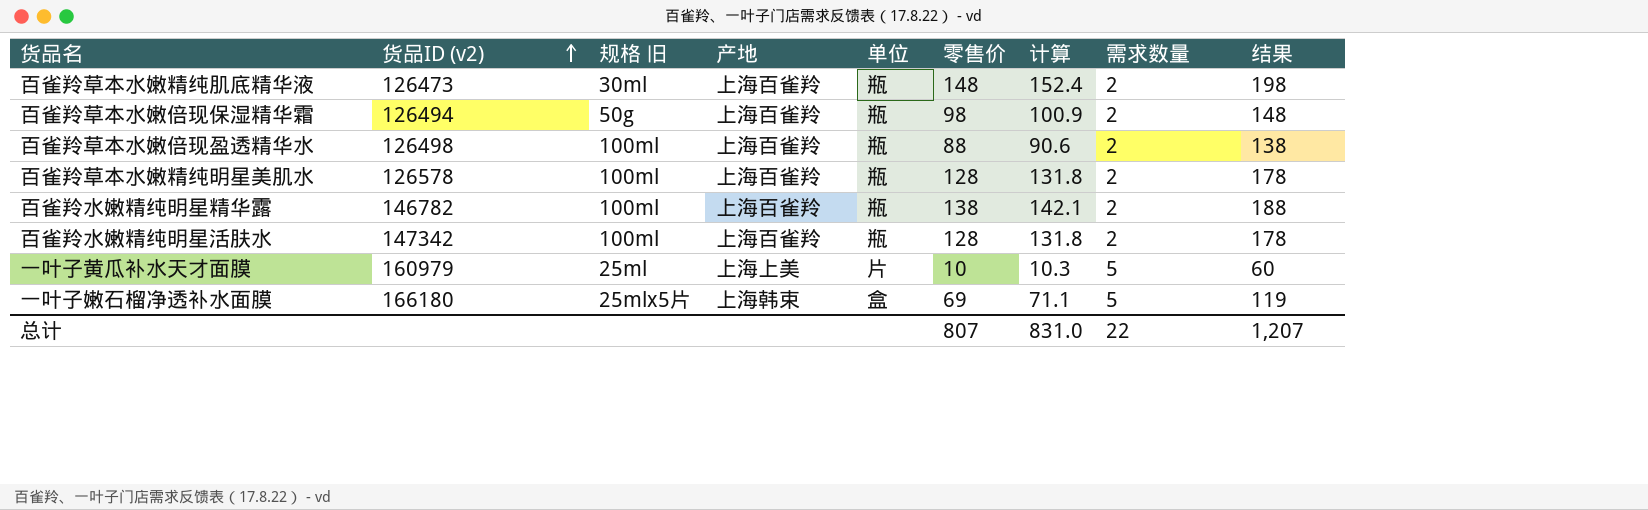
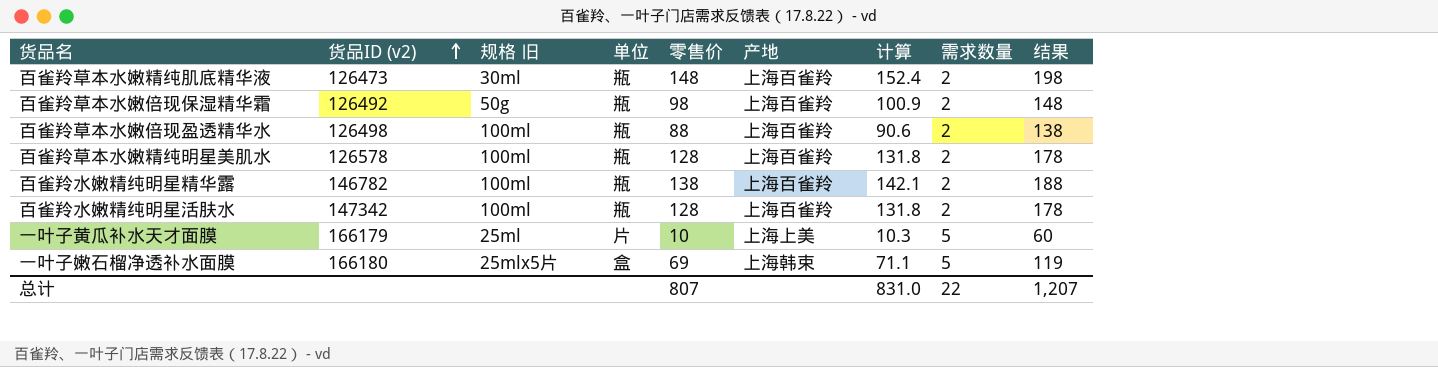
column 产地 | position: 4 -> 6
百雀羚草本水嫩倍现保湿精华霜 | 货品ID (v2): 126494 -> 126492
一叶子黄瓜补水天才面膜 | 货品ID (v2): 160979 -> 166179

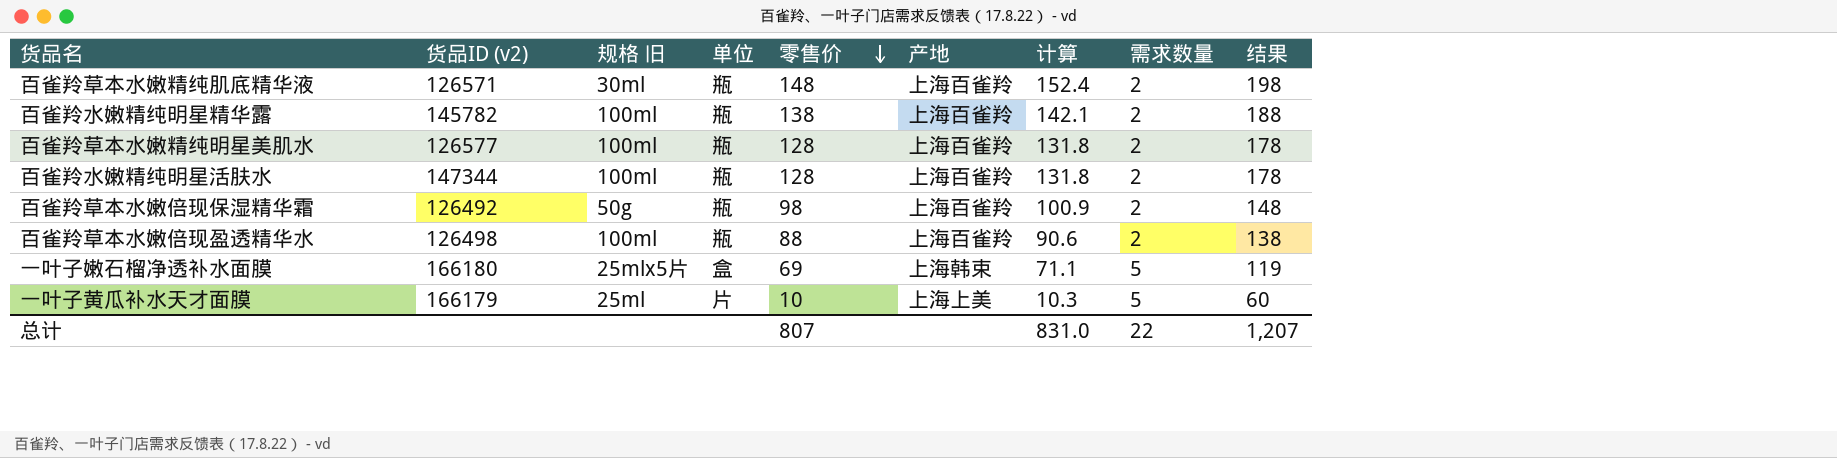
row order: 货品ID (v2) ascending -> 零售价 descending
百雀羚草本水嫩精纯肌底精华液 | 货品ID (v2): 126473 -> 126571
百雀羚水嫩精纯明星精华露 | 货品ID (v2): 146782 -> 145782
百雀羚草本水嫩精纯明星美肌水 | 货品ID (v2): 126578 -> 126577
百雀羚水嫩精纯明星活肤水 | 货品ID (v2): 147342 -> 147344

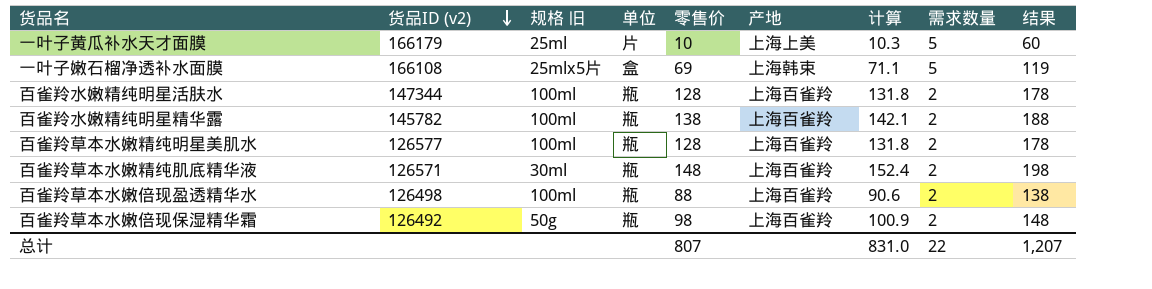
row order: 零售价 descending -> 货品ID (v2) descending
一叶子嫩石榴净透补水面膜 | 货品ID (v2): 166180 -> 166108

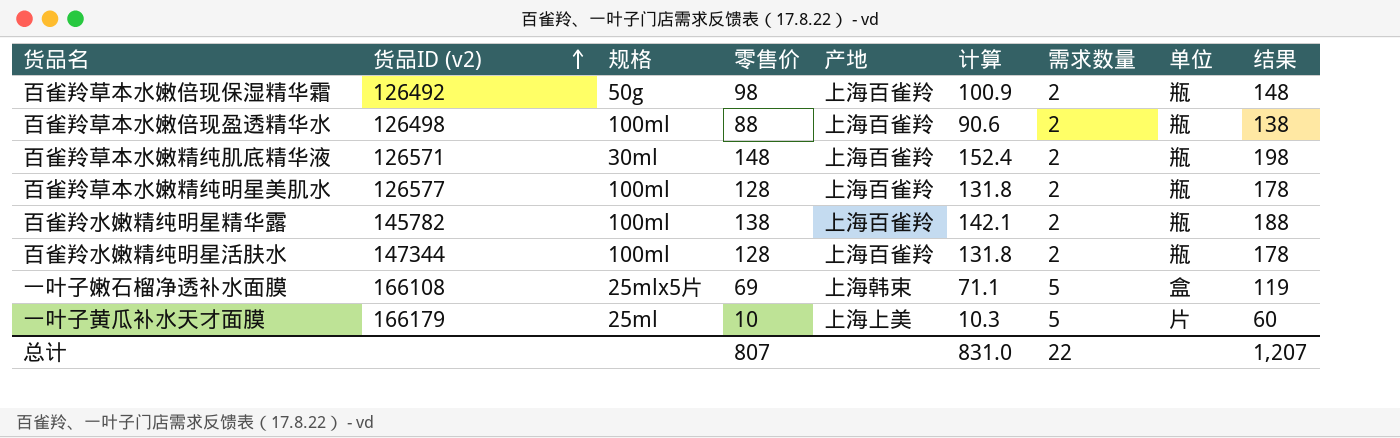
row order: 货品ID (v2) descending -> 货品ID (v2) ascending
column name: 规格 旧 -> 规格
column 单位 | position: 4 -> 8

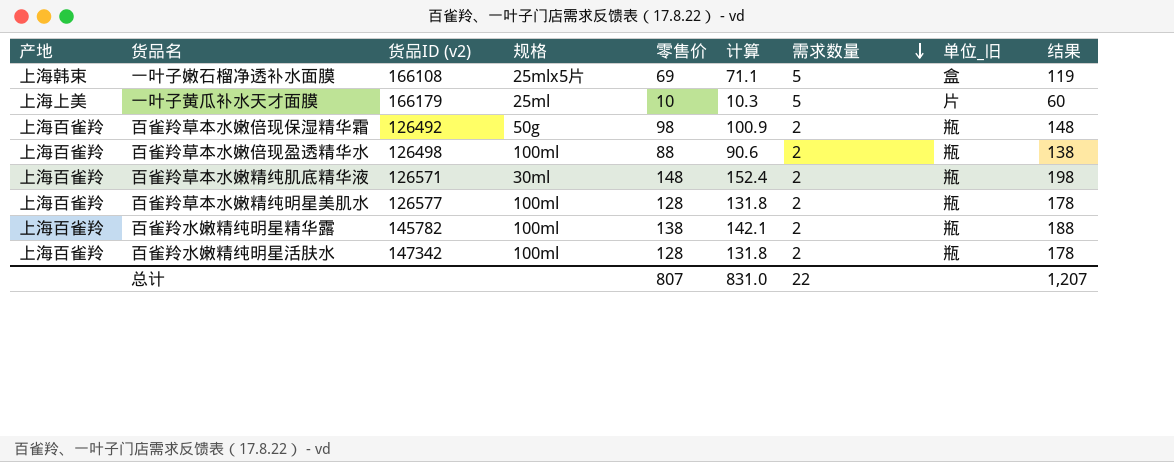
row order: 货品ID (v2) ascending -> 需求数量 descending
column 产地 | position: 5 -> 1
column name: 单位 -> 单位_旧
百雀羚水嫩精纯明星活肤水 | 货品ID (v2): 147344 -> 147342

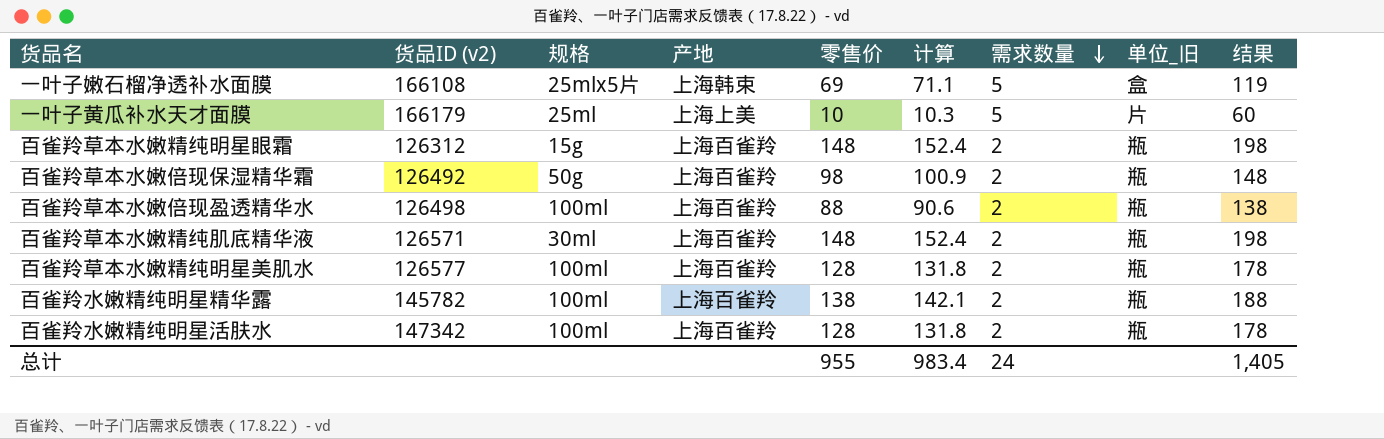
column 产地 | position: 1 -> 4
row 百雀羚草本水嫩精纯明星眼霜: none -> 126312 | 15g | 上海百雀羚 | 148 | 152.4 | 2 | 瓶 | 198
总计 | 零售价: 807 -> 955
总计 | 计算: 831.0 -> 983.4
总计 | 需求数量: 22 -> 24
总计 | 结果: 1,207 -> 1,405

